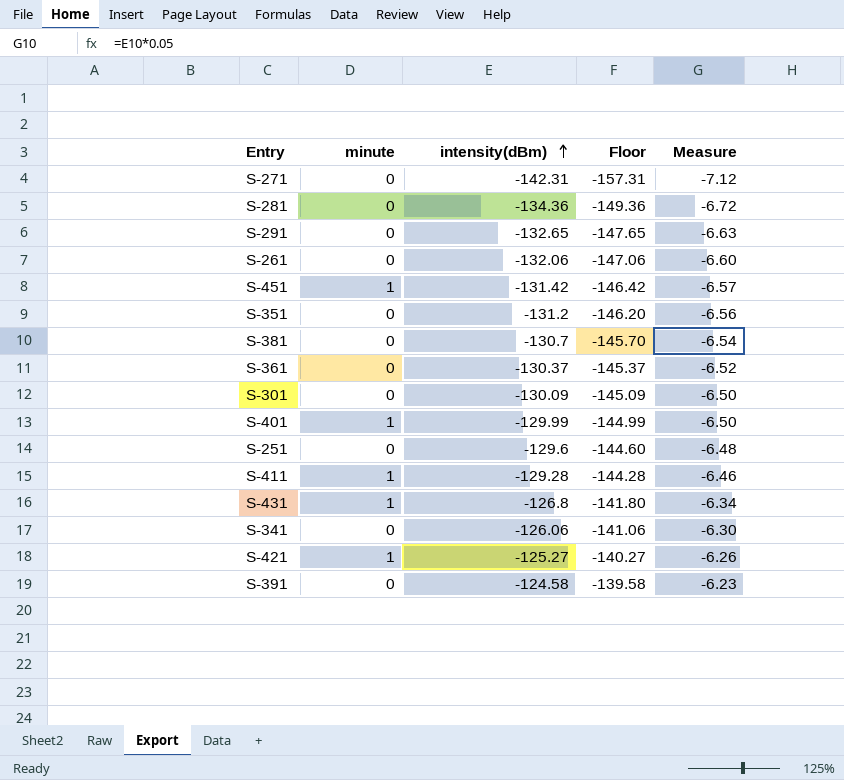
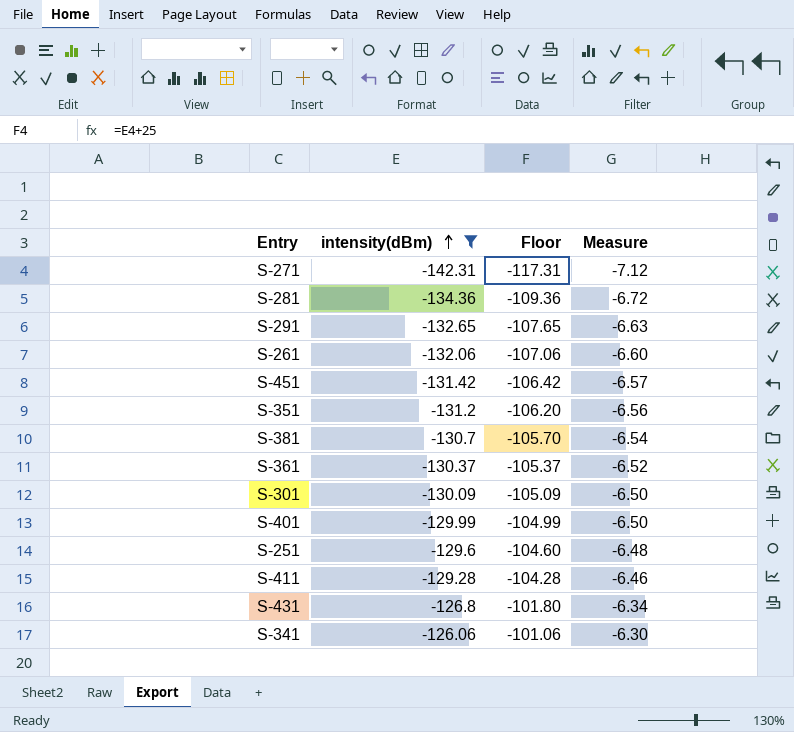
filter: none -> intensity(dBm) <= -126.06
column minute | position: 2 -> none
column Floor | formula: [intensity(dBm)] - 15 -> [intensity(dBm)] + 25

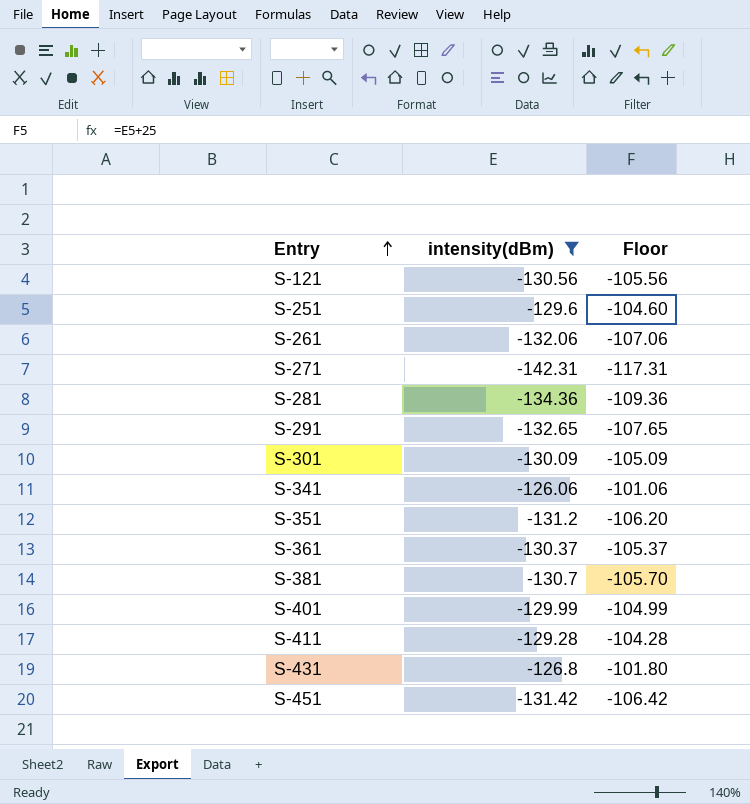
row order: intensity(dBm) ascending -> Entry ascending
column Measure | formula: [intensity(dBm)] * 0.05 -> none
row S-121: none -> -130.56 | -105.56

